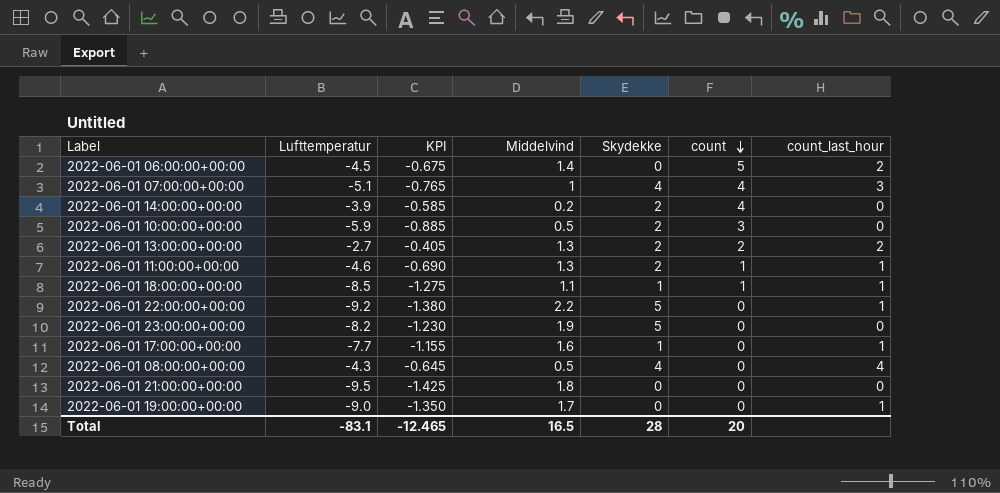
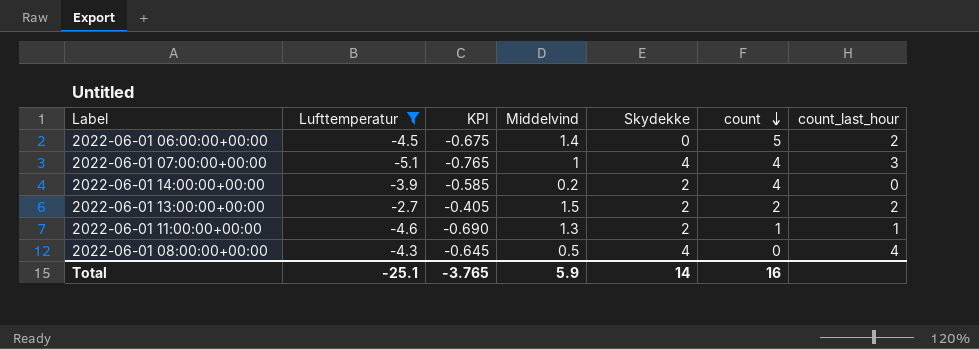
filter: none -> Lufttemperatur >= -5.1
2022-06-01 13:00:00+00:00 | Middelvind: 1.3 -> 1.5
Total | Lufttemperatur: -83.1 -> -25.1
Total | KPI: -12.465 -> -3.765
Total | Middelvind: 16.5 -> 5.9
Total | Skydekke: 28 -> 14
Total | count: 20 -> 16

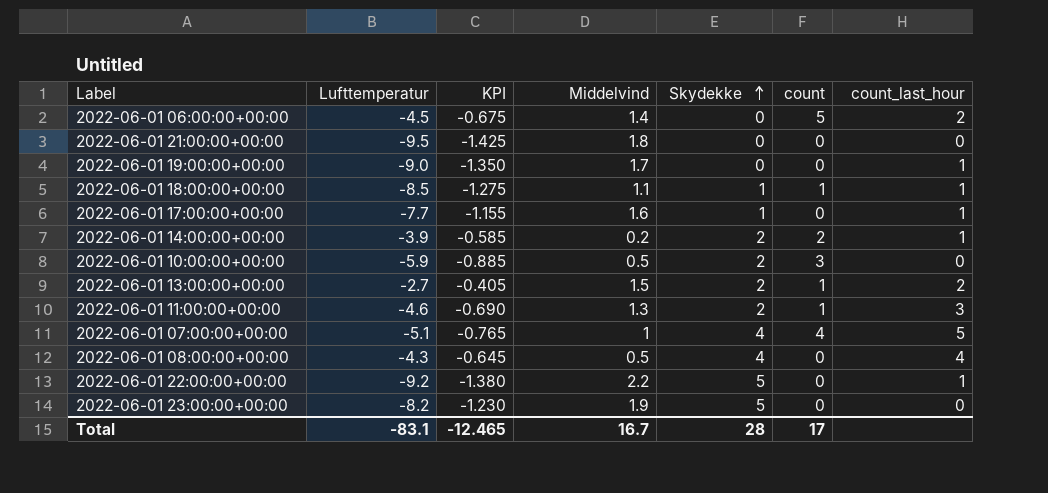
filter: Lufttemperatur >= -5.1 -> none
row order: count descending -> Skydekke ascending
2022-06-01 14:00:00+00:00 | count: 4 -> 2
2022-06-01 14:00:00+00:00 | count_last_hour: 0 -> 1
2022-06-01 13:00:00+00:00 | count: 2 -> 1
2022-06-01 11:00:00+00:00 | count_last_hour: 1 -> 3
2022-06-01 07:00:00+00:00 | count_last_hour: 3 -> 5
Total | Lufttemperatur: -25.1 -> -83.1
Total | KPI: -3.765 -> -12.465
Total | Middelvind: 5.9 -> 16.7
Total | Skydekke: 14 -> 28
Total | count: 16 -> 17

